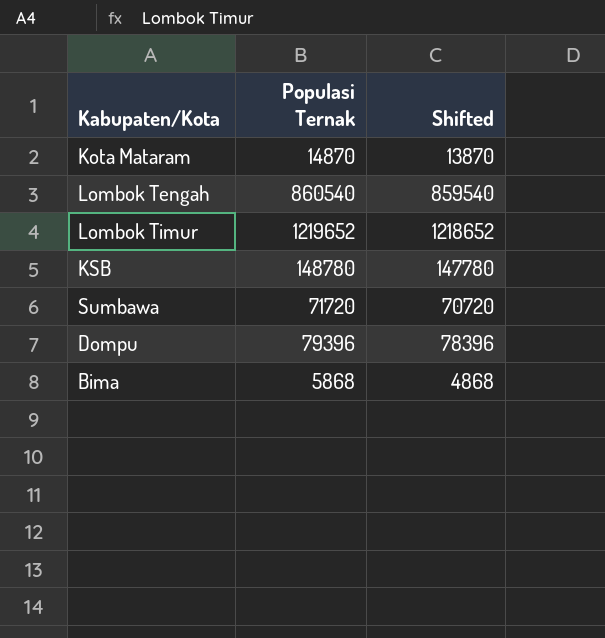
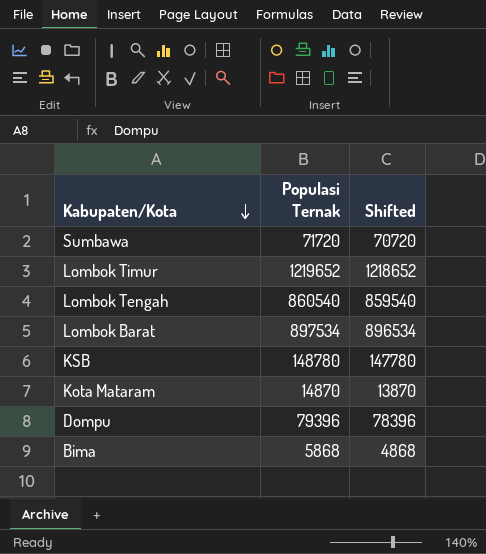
row order: none -> Kabupaten/Kota descending
row Lombok Barat: none -> 897534 | 896534

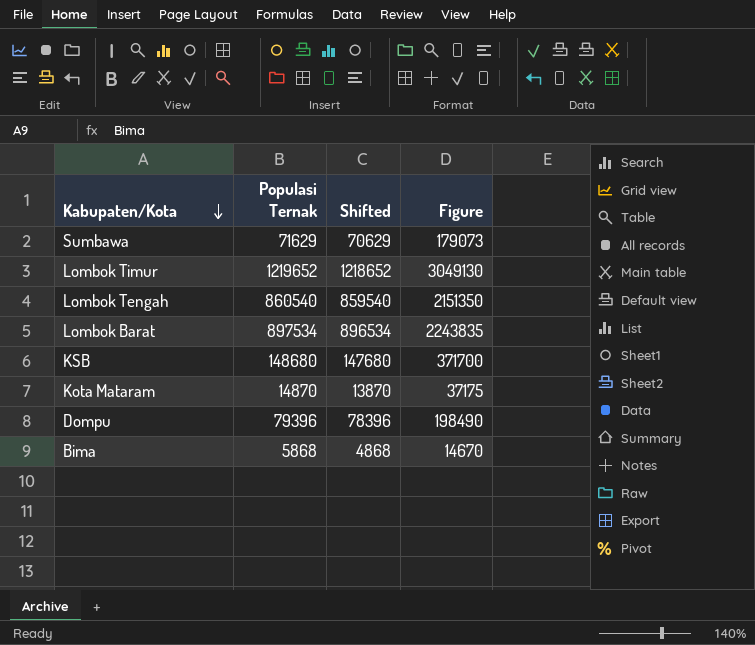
column Figure | formula: none -> [Populasi Ternak] * 2.5
Sumbawa | Populasi Ternak: 71720 -> 71629
Sumbawa | Shifted: 70720 -> 70629
KSB | Populasi Ternak: 148780 -> 148680
KSB | Shifted: 147780 -> 147680

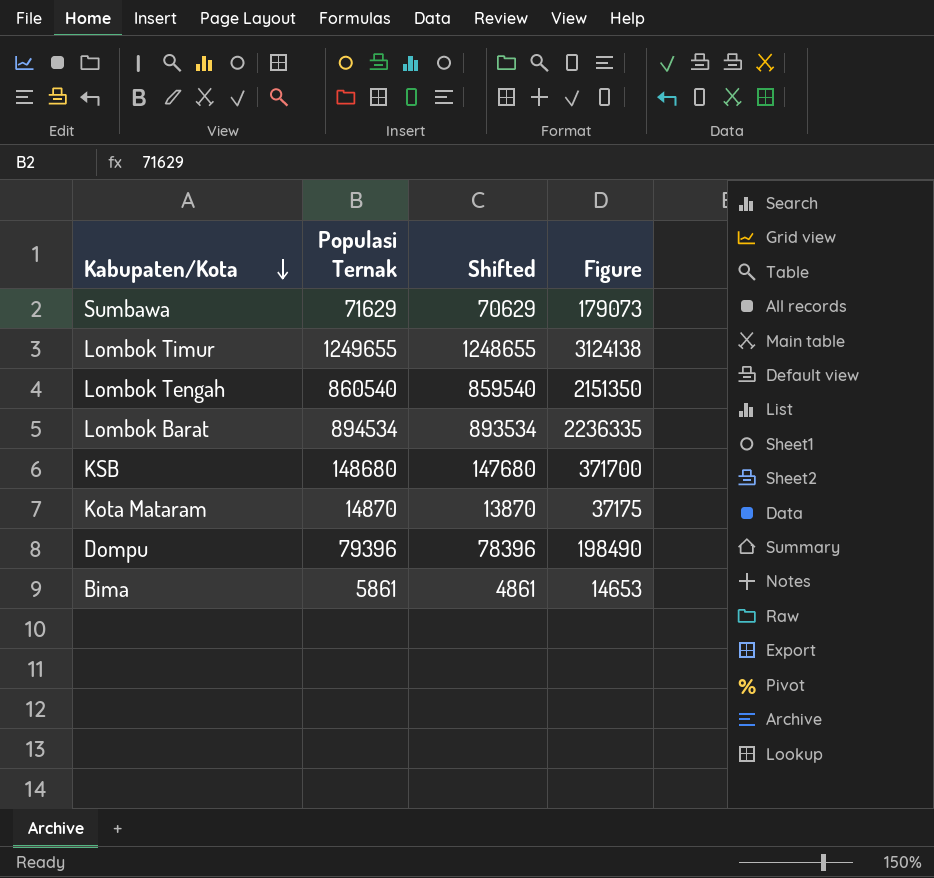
Lombok Timur | Populasi Ternak: 1219652 -> 1249655
Lombok Timur | Shifted: 1218652 -> 1248655
Lombok Timur | Figure: 3049130 -> 3124138
Lombok Barat | Populasi Ternak: 897534 -> 894534
Lombok Barat | Shifted: 896534 -> 893534
Lombok Barat | Figure: 2243835 -> 2236335
Bima | Populasi Ternak: 5868 -> 5861
Bima | Shifted: 4868 -> 4861
Bima | Figure: 14670 -> 14653

